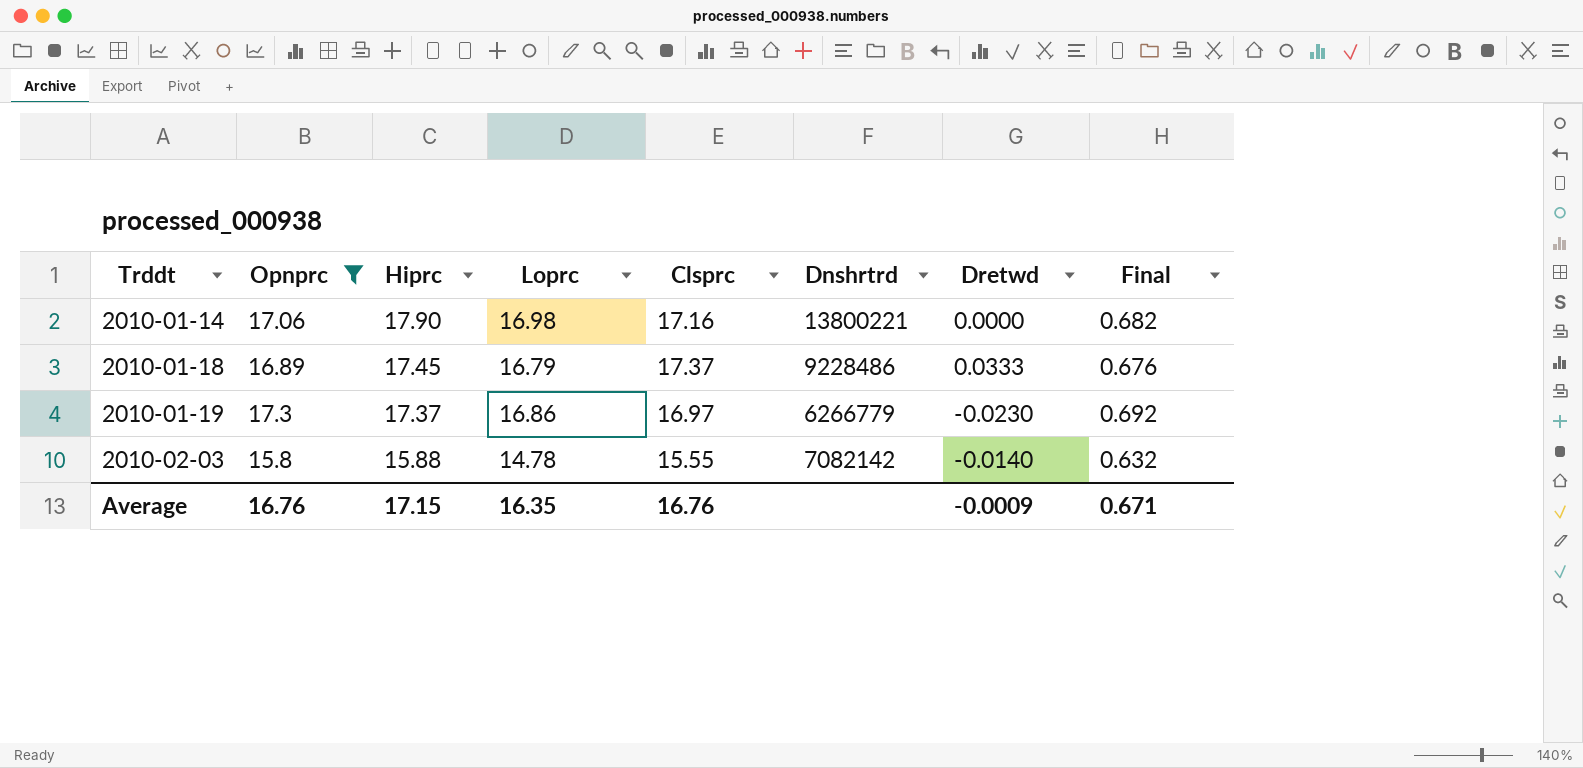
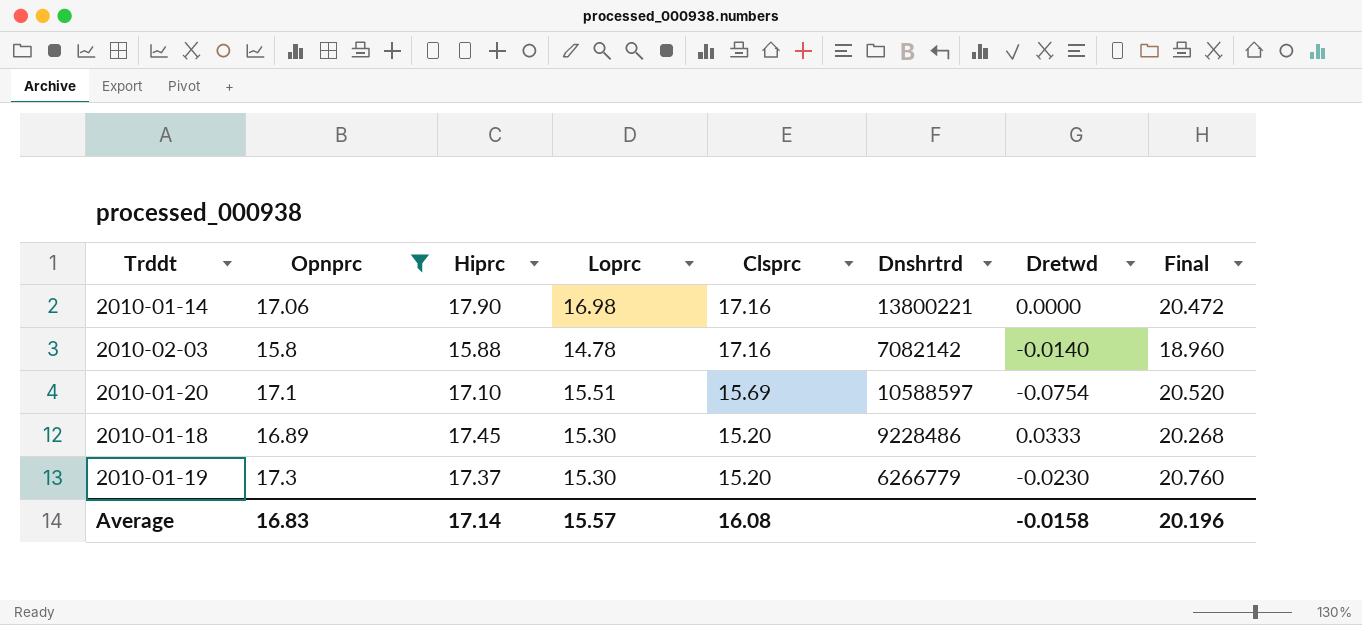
row order: Trddt ascending -> Clsprc descending
column Final | formula: [Opnprc] * 0.04 -> [Opnprc] * 1.2
2010-02-03 | Clsprc: 15.55 -> 17.16
row 2010-01-20: none -> 17.1 | 17.10 | 15.51 | 15.69 | 10588597 | -0.0754 | 20.520
2010-01-18 | Loprc: 16.79 -> 15.30
2010-01-18 | Clsprc: 17.37 -> 15.20
2010-01-19 | Loprc: 16.86 -> 15.30
2010-01-19 | Clsprc: 16.97 -> 15.20
Average | Opnprc: 16.76 -> 16.83
Average | Hiprc: 17.15 -> 17.14
Average | Loprc: 16.35 -> 15.57
Average | Clsprc: 16.76 -> 16.08
Average | Dretwd: -0.0009 -> -0.0158
Average | Final: 0.671 -> 20.196

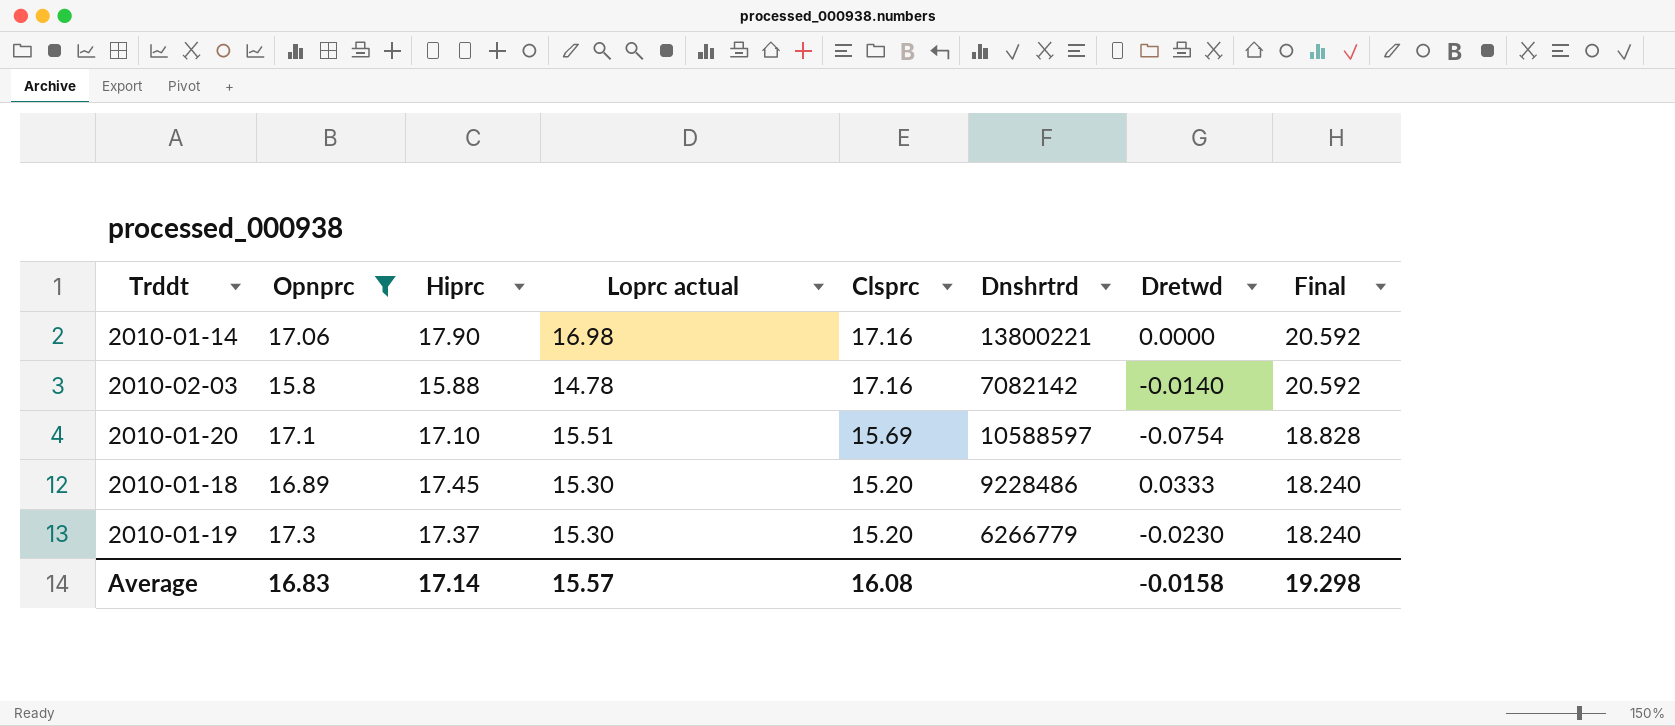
column name: Loprc -> Loprc actual
column Final | formula: [Opnprc] * 1.2 -> [Clsprc] * 1.2
Average | Final: 20.196 -> 19.298

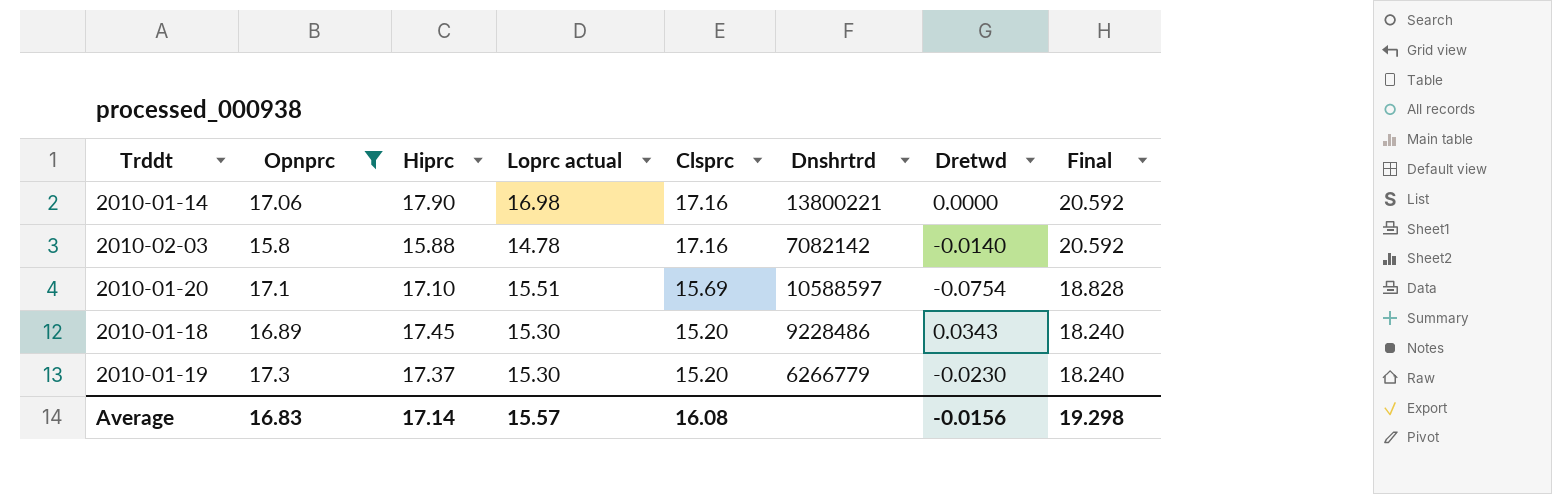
2010-01-18 | Dretwd: 0.0333 -> 0.0343
Average | Dretwd: -0.0158 -> -0.0156

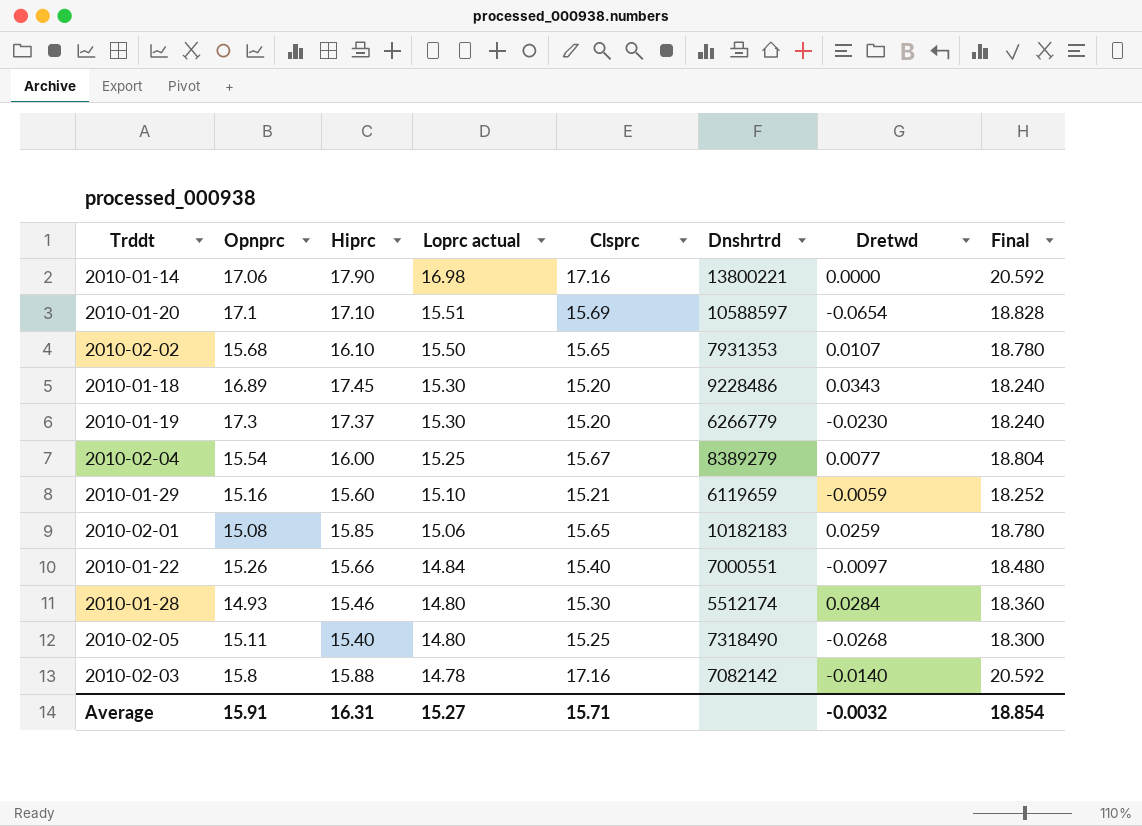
filter: Opnprc >= 15.8 -> none
row order: Clsprc descending -> Loprc actual descending
2010-01-20 | Dretwd: -0.0754 -> -0.0654
Average | Opnprc: 16.83 -> 15.91
Average | Hiprc: 17.14 -> 16.31
Average | Loprc actual: 15.57 -> 15.27
Average | Clsprc: 16.08 -> 15.71
Average | Dretwd: -0.0156 -> -0.0032
Average | Final: 19.298 -> 18.854

